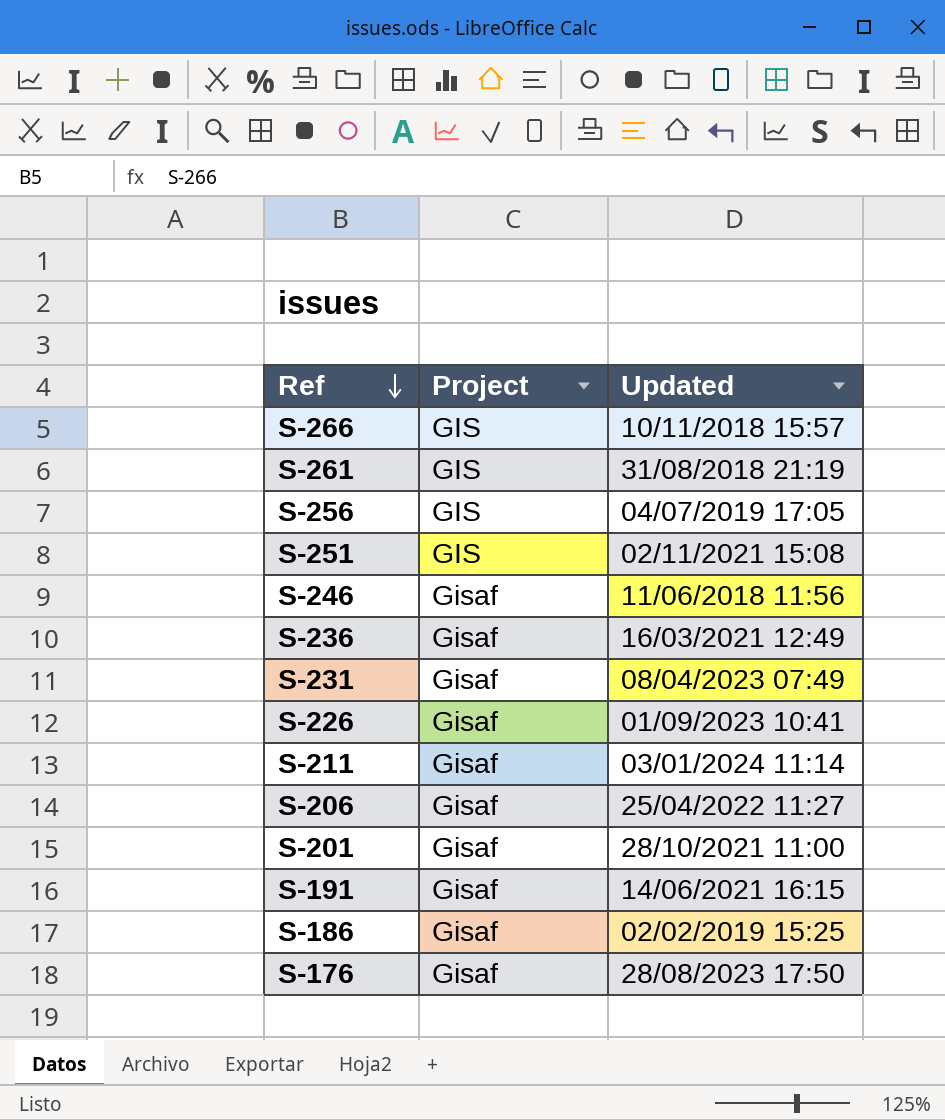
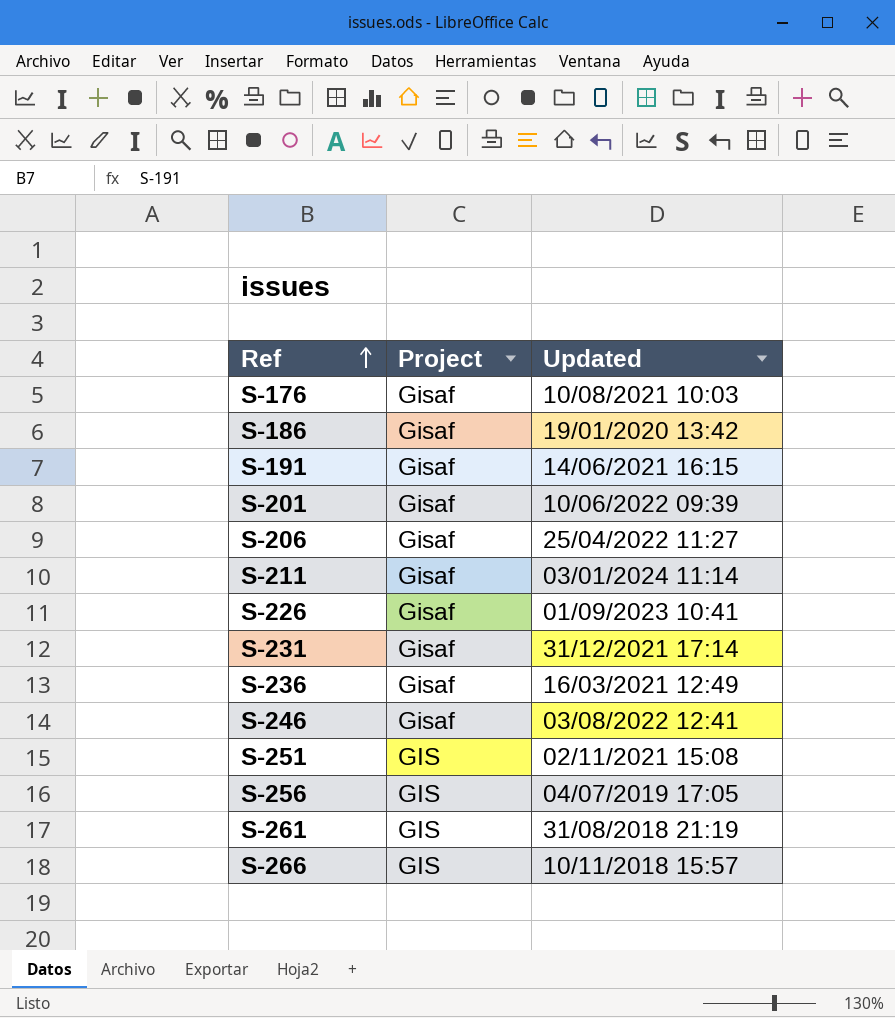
row order: Ref descending -> Ref ascending
S-176 | Updated: 28/08/2023 17:50 -> 10/08/2021 10:03
S-186 | Updated: 02/02/2019 15:25 -> 19/01/2020 13:42
S-201 | Updated: 28/10/2021 11:00 -> 10/06/2022 09:39
S-231 | Updated: 08/04/2023 07:49 -> 31/12/2021 17:14
S-246 | Updated: 11/06/2018 11:56 -> 03/08/2022 12:41

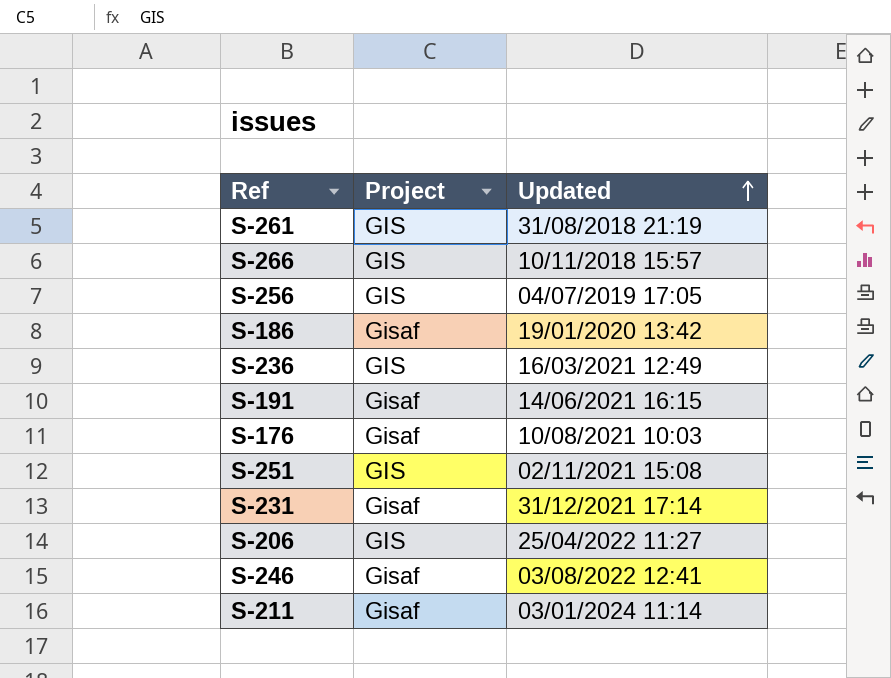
row order: Ref ascending -> Updated ascending
row S-201: Gisaf | 10/06/2022 09:39 -> none
row S-226: Gisaf | 01/09/2023 10:41 -> none
S-236 | Project: Gisaf -> GIS
S-206 | Project: Gisaf -> GIS

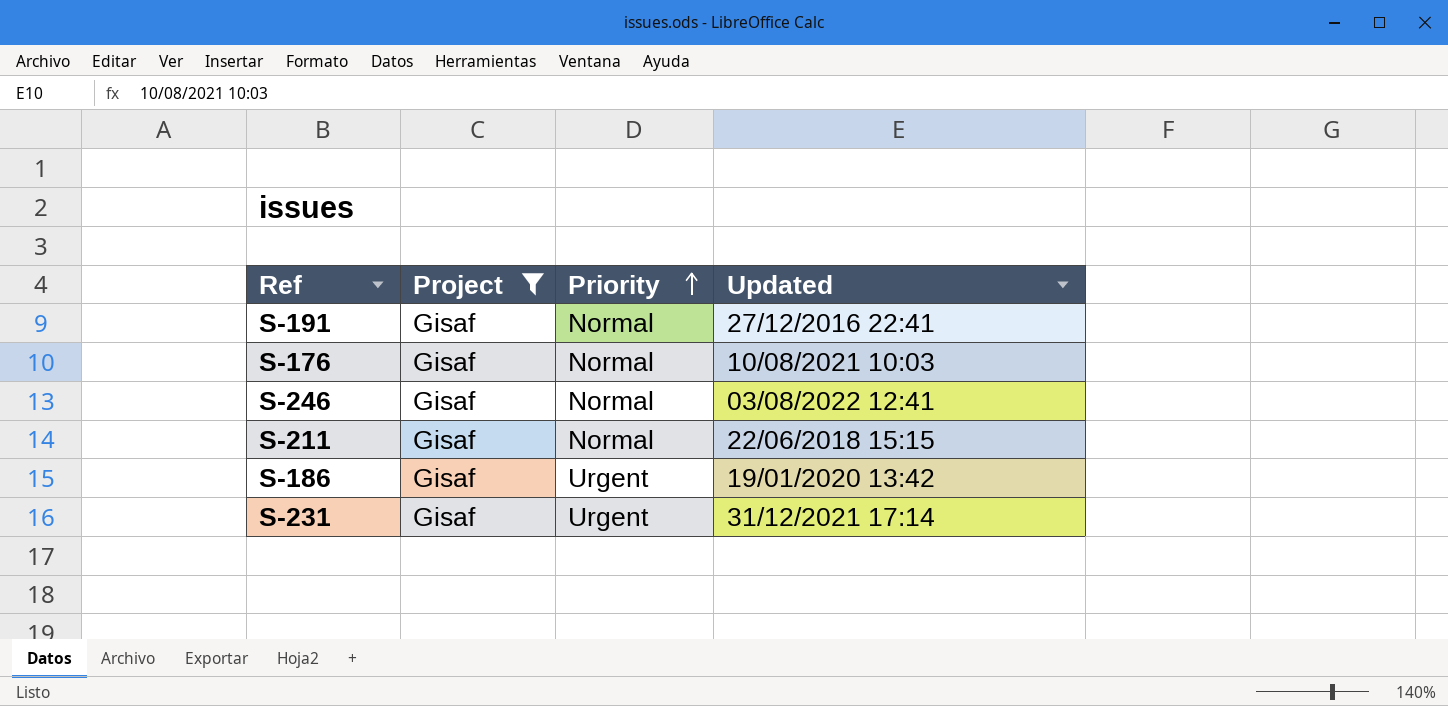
filter: none -> Project = Gisaf
row order: Updated ascending -> Priority ascending
column Priority | position: none -> 3
S-191 | Updated: 14/06/2021 16:15 -> 27/12/2016 22:41
S-211 | Updated: 03/01/2024 11:14 -> 22/06/2018 15:15

